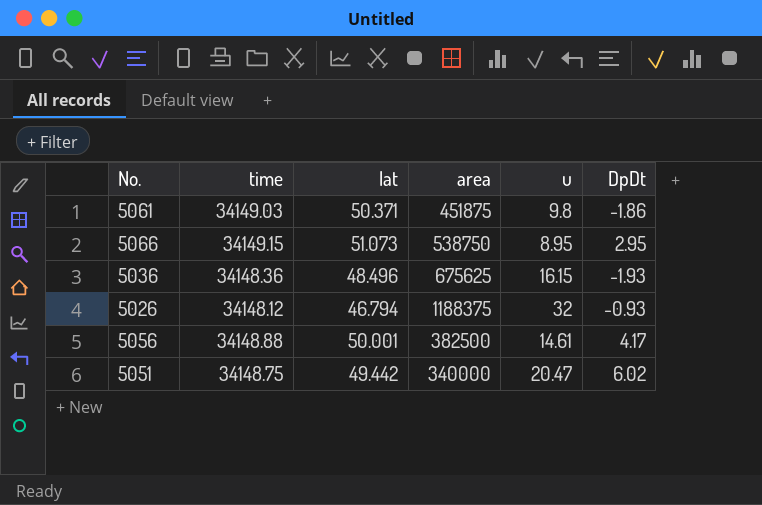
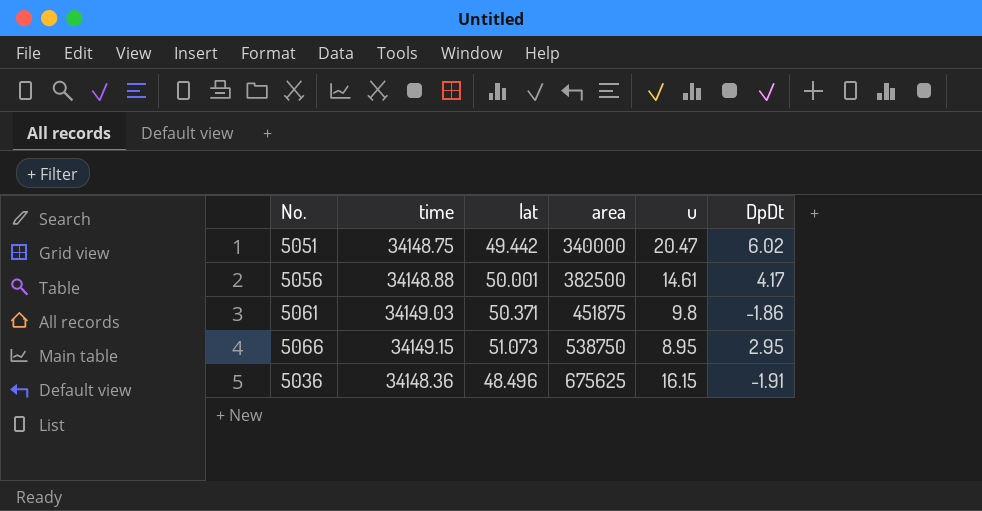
row order: none -> area ascending
row 5026: 34148.12 | 46.794 | 1188375 | 32 | -0.93 -> none
5036 | DpDt: -1.93 -> -1.91

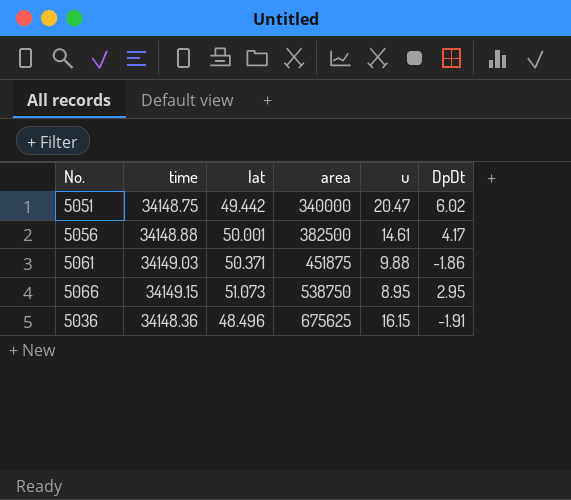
5061 | u: 9.8 -> 9.88

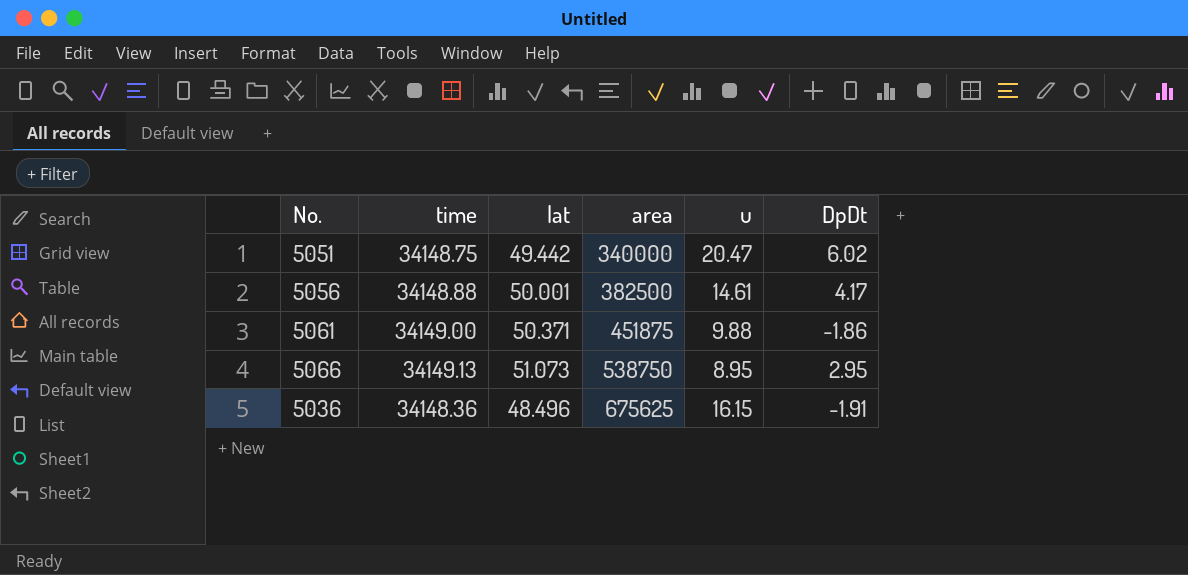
5061 | time: 34149.03 -> 34149.00
5066 | time: 34149.15 -> 34149.13

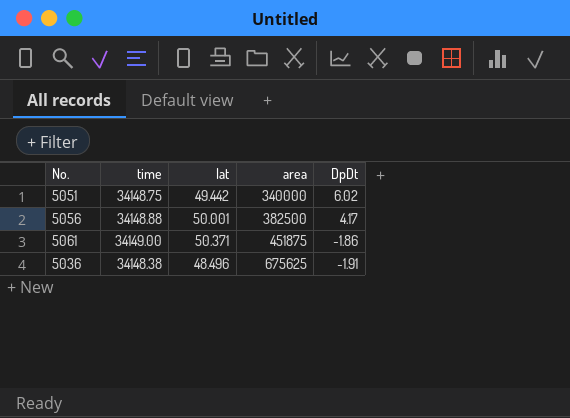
column u | position: 5 -> none
row 5066: 34149.13 | 51.073 | 538750 | 8.95 | 2.95 -> none
5036 | time: 34148.36 -> 34148.38

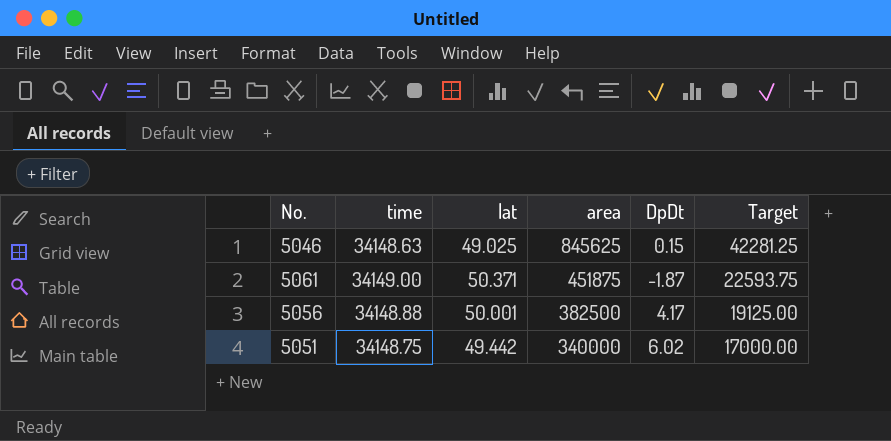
row order: area ascending -> area descending
column Target | formula: none -> [area] * 0.05
row 5036: 34148.38 | 48.496 | 675625 | -1.91 -> none
row 5046: none -> 34148.63 | 49.025 | 845625 | 0.15 | 42281.25
5061 | DpDt: -1.86 -> -1.87

